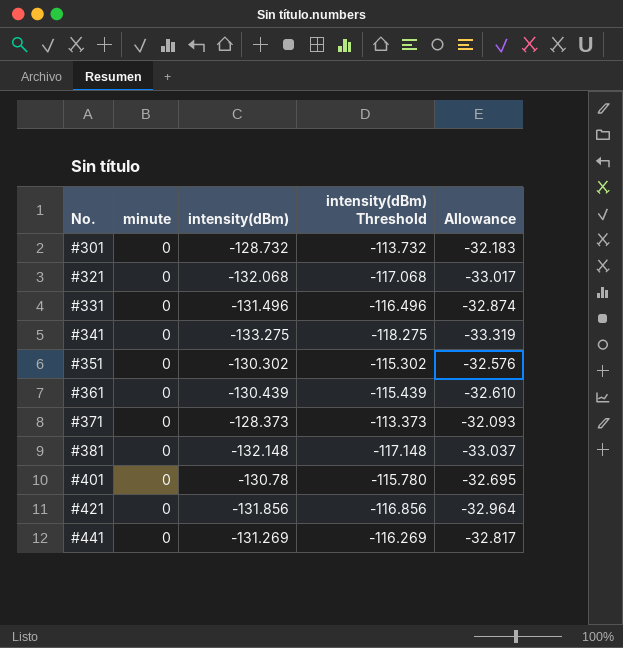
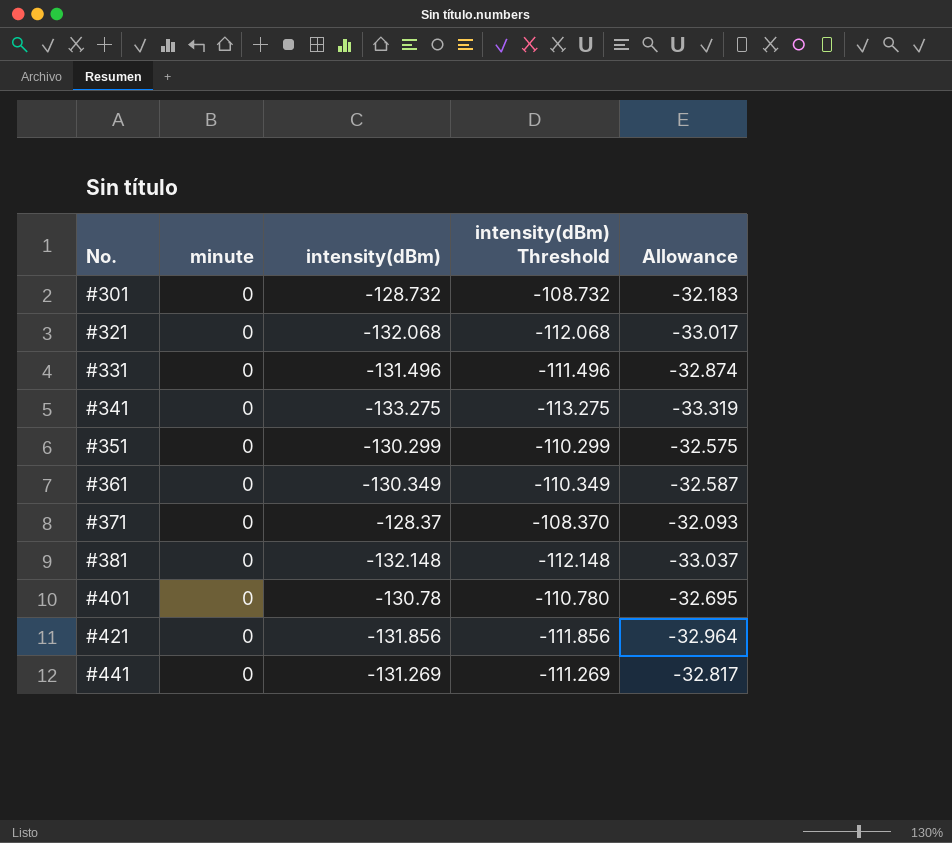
column intensity(dBm) Threshold | formula: [intensity(dBm)] + 15 -> [intensity(dBm)] + 20
#351 | intensity(dBm): -130.302 -> -130.299
#351 | Allowance: -32.576 -> -32.575
#361 | intensity(dBm): -130.439 -> -130.349
#361 | Allowance: -32.610 -> -32.587
#371 | intensity(dBm): -128.373 -> -128.37

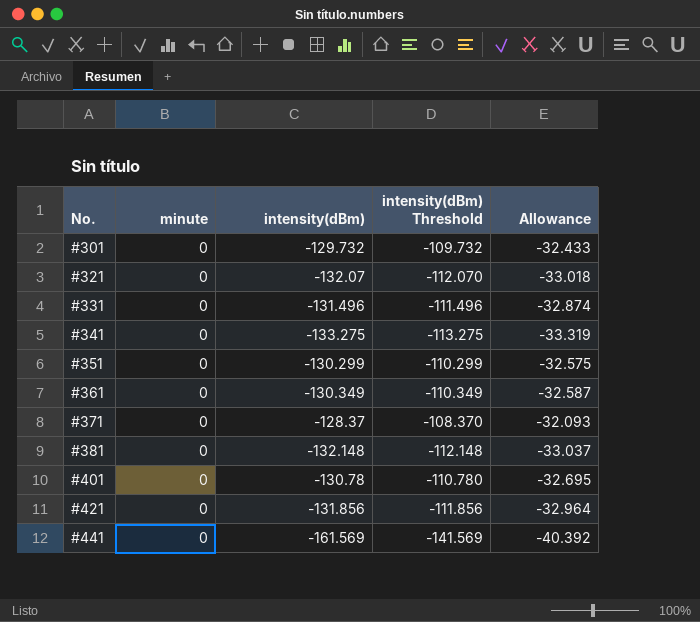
#301 | intensity(dBm): -128.732 -> -129.732
#301 | intensity(dBm) Threshold: -108.732 -> -109.732
#301 | Allowance: -32.183 -> -32.433
#321 | intensity(dBm): -132.068 -> -132.07
#321 | intensity(dBm) Threshold: -112.068 -> -112.070
#321 | Allowance: -33.017 -> -33.018
#441 | intensity(dBm): -131.269 -> -161.569
#441 | intensity(dBm) Threshold: -111.269 -> -141.569
#441 | Allowance: -32.817 -> -40.392

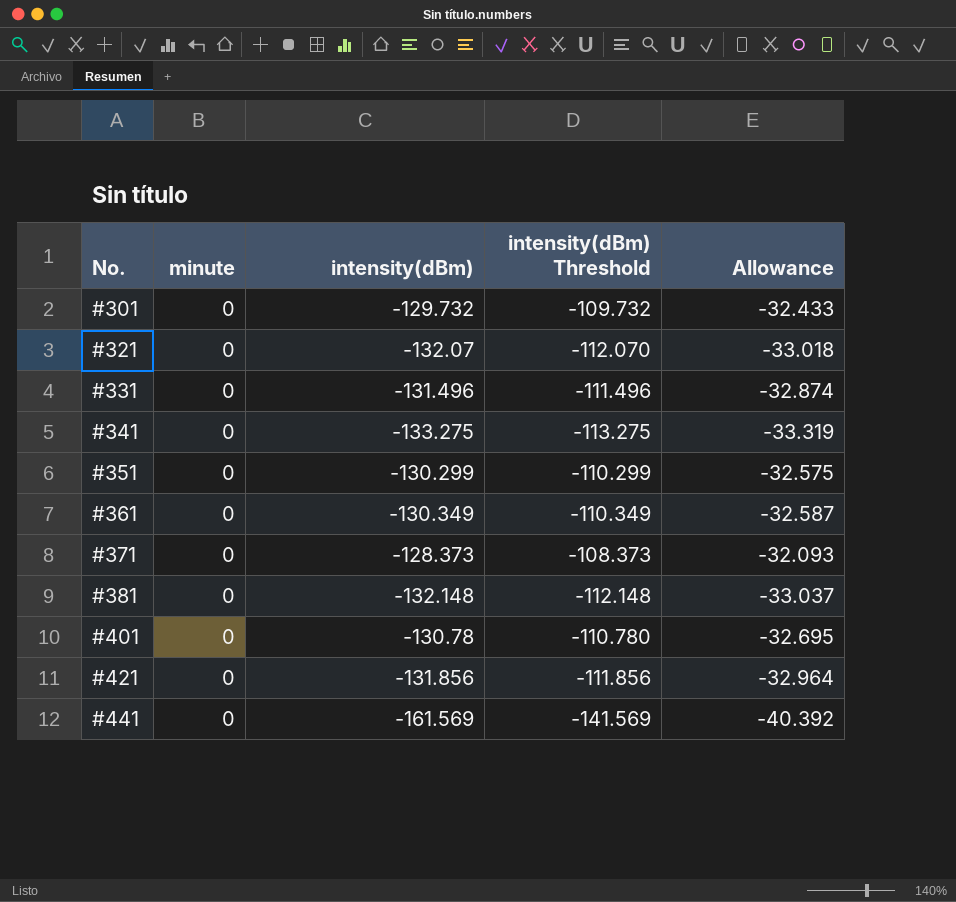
#371 | intensity(dBm): -128.37 -> -128.373
#371 | intensity(dBm) Threshold: -108.370 -> -108.373

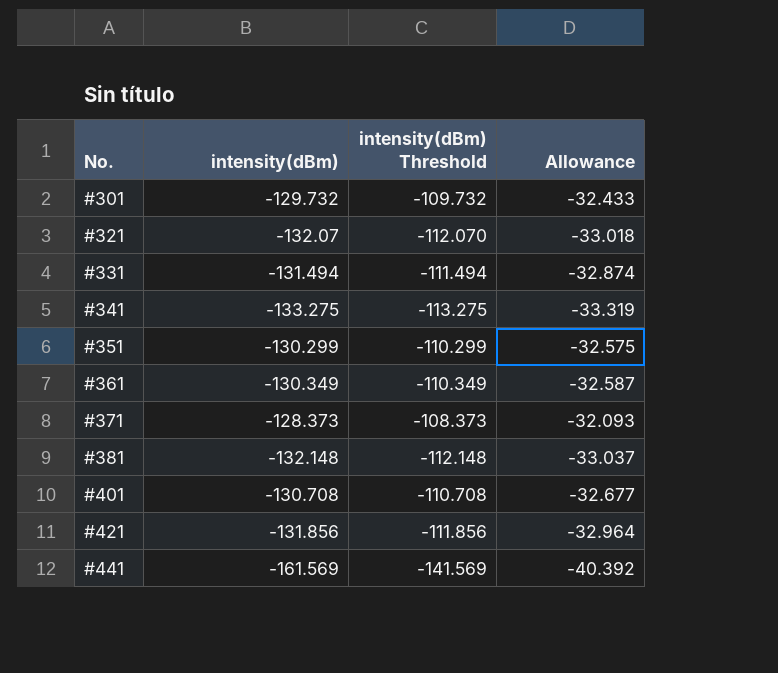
column minute | position: 2 -> none
#331 | intensity(dBm): -131.496 -> -131.494
#331 | intensity(dBm) Threshold: -111.496 -> -111.494
#401 | intensity(dBm): -130.78 -> -130.708
#401 | intensity(dBm) Threshold: -110.780 -> -110.708
#401 | Allowance: -32.695 -> -32.677

